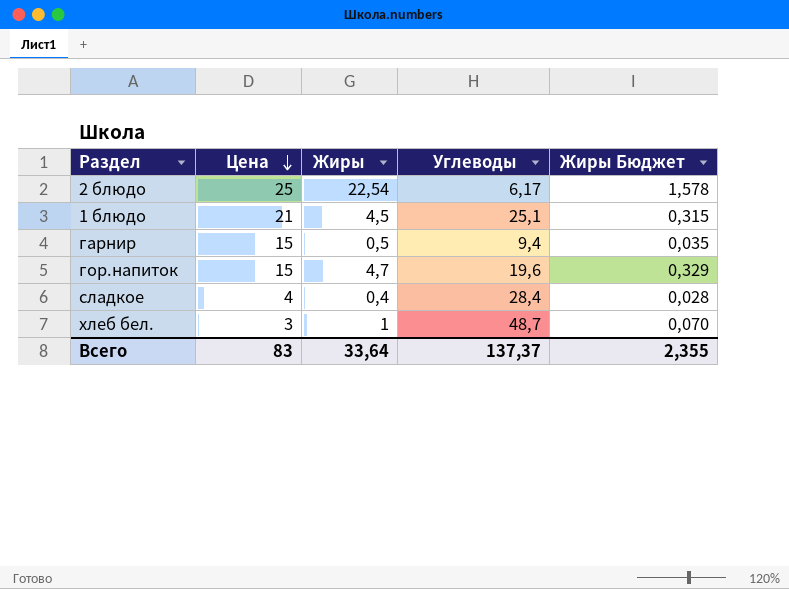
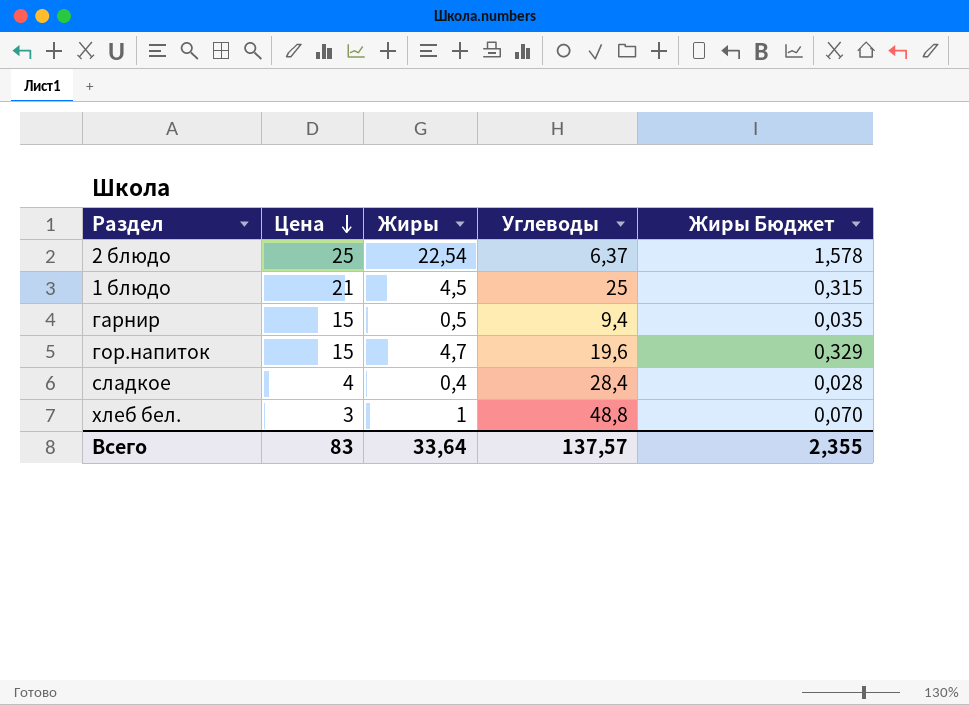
2 блюдо | Углеводы: 6,17 -> 6,37
1 блюдо | Углеводы: 25,1 -> 25
хлеб бел. | Углеводы: 48,7 -> 48,8
Всего | Углеводы: 137,37 -> 137,57

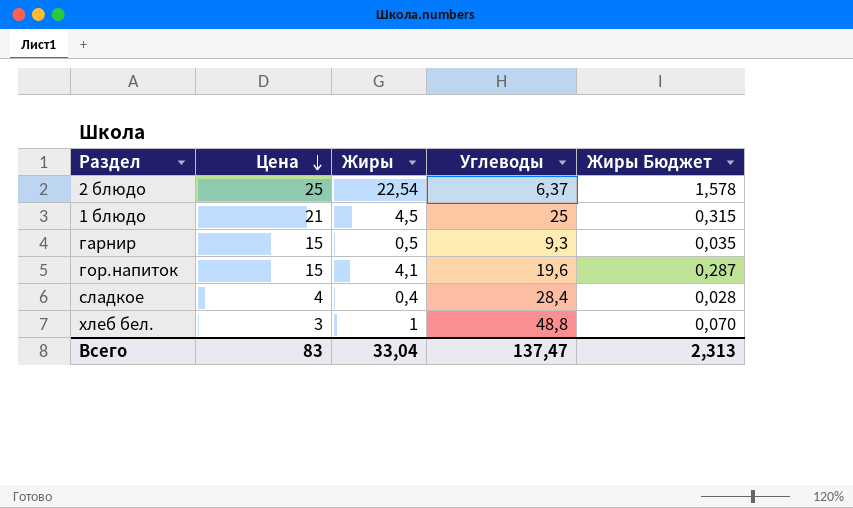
гарнир | Углеводы: 9,4 -> 9,3
гор.напиток | Жиры: 4,7 -> 4,1
гор.напиток | Жиры Бюджет: 0,329 -> 0,287
Всего | Жиры: 33,64 -> 33,04
Всего | Углеводы: 137,57 -> 137,47
Всего | Жиры Бюджет: 2,355 -> 2,313

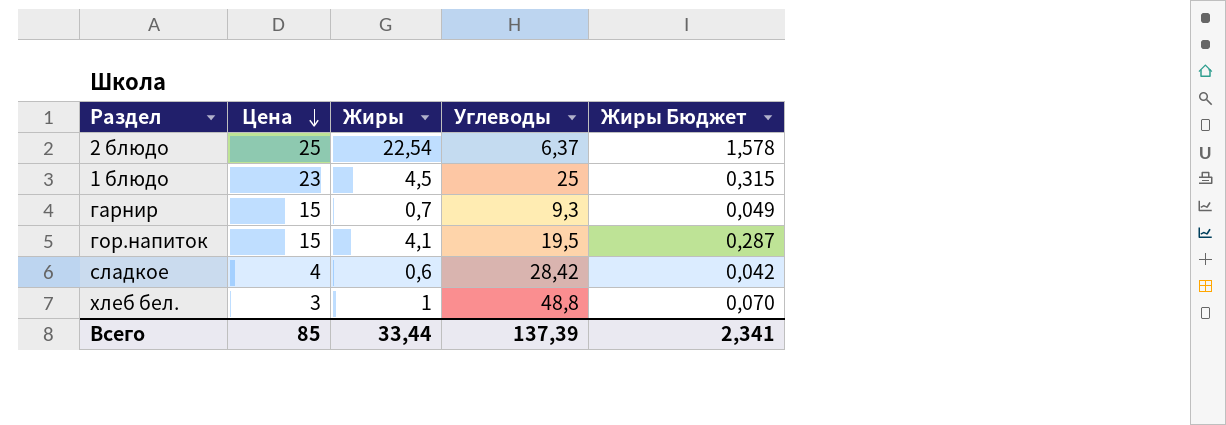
1 блюдо | Цена: 21 -> 23
гарнир | Жиры: 0,5 -> 0,7
гарнир | Жиры Бюджет: 0,035 -> 0,049
гор.напиток | Углеводы: 19,6 -> 19,5
сладкое | Жиры: 0,4 -> 0,6
сладкое | Углеводы: 28,4 -> 28,42
сладкое | Жиры Бюджет: 0,028 -> 0,042
Всего | Цена: 83 -> 85
Всего | Жиры: 33,04 -> 33,44
Всего | Углеводы: 137,47 -> 137,39
Всего | Жиры Бюджет: 2,313 -> 2,341

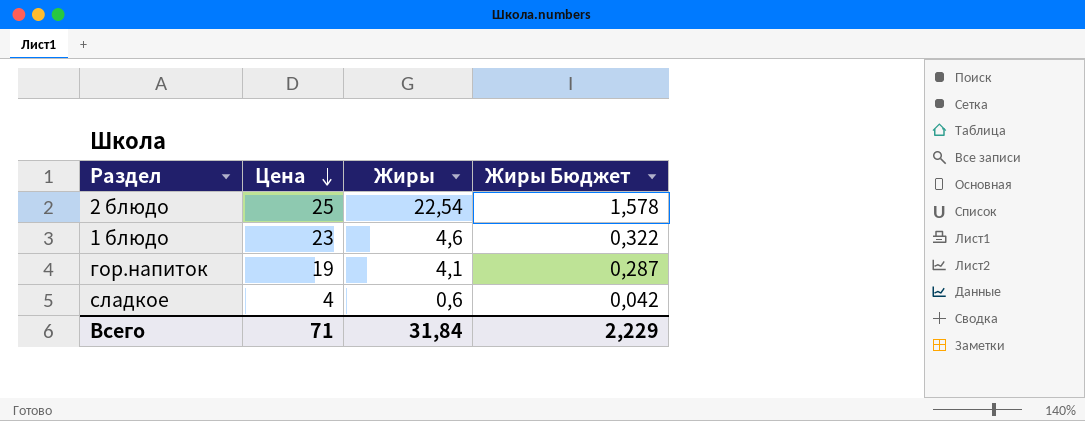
column Углеводы | position: 4 -> none
row гарнир: 15 | 0,7 | 9,3 | 0,049 -> none
row хлеб бел.: 3 | 1 | 48,8 | 0,070 -> none
1 блюдо | Жиры: 4,5 -> 4,6
1 блюдо | Жиры Бюджет: 0,315 -> 0,322
гор.напиток | Цена: 15 -> 19
Всего | Цена: 85 -> 71
Всего | Жиры: 33,44 -> 31,84
Всего | Жиры Бюджет: 2,341 -> 2,229

